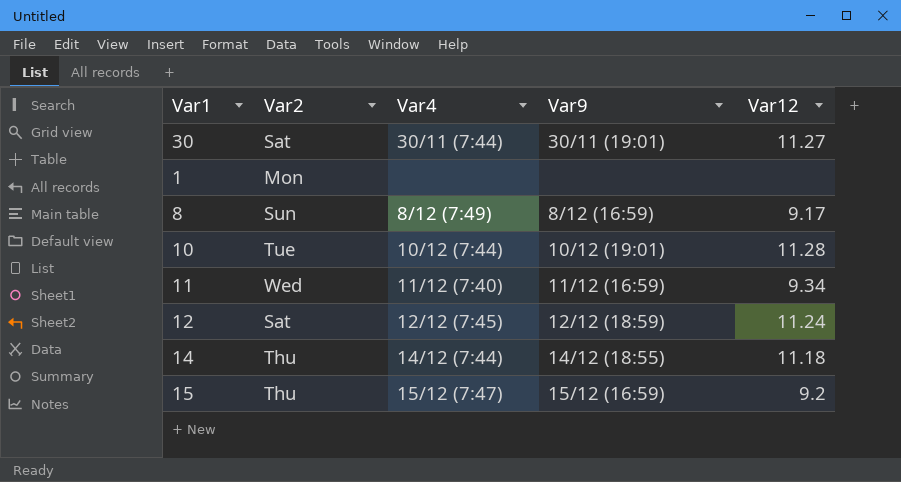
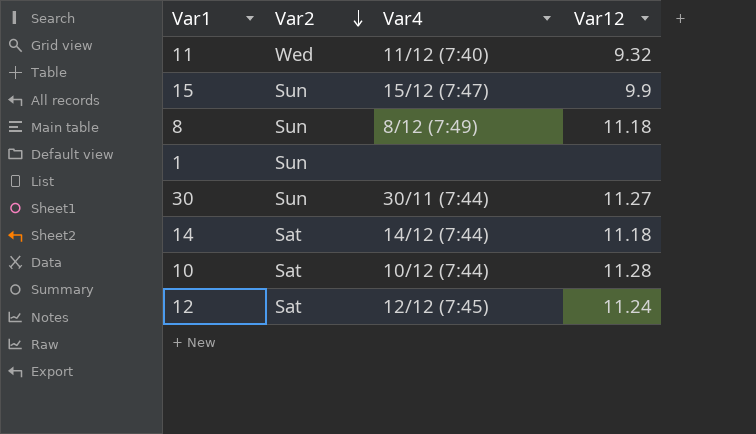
row order: none -> Var2 descending
column Var9 | position: 4 -> none
11 | Var12: 9.34 -> 9.32
15 | Var2: Thu -> Sun
15 | Var12: 9.2 -> 9.9
8 | Var12: 9.17 -> 11.18
1 | Var2: Mon -> Sun
30 | Var2: Sat -> Sun
14 | Var2: Thu -> Sat
10 | Var2: Tue -> Sat

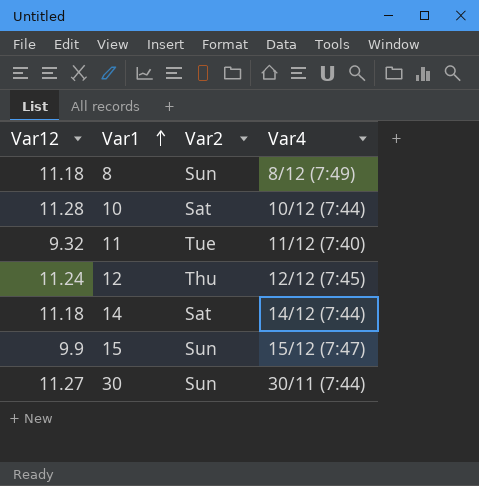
row order: Var2 descending -> Var1 ascending
column Var12 | position: 4 -> 1
row 1: Sun | none | none -> none
11 | Var2: Wed -> Tue
12 | Var2: Sat -> Thu

